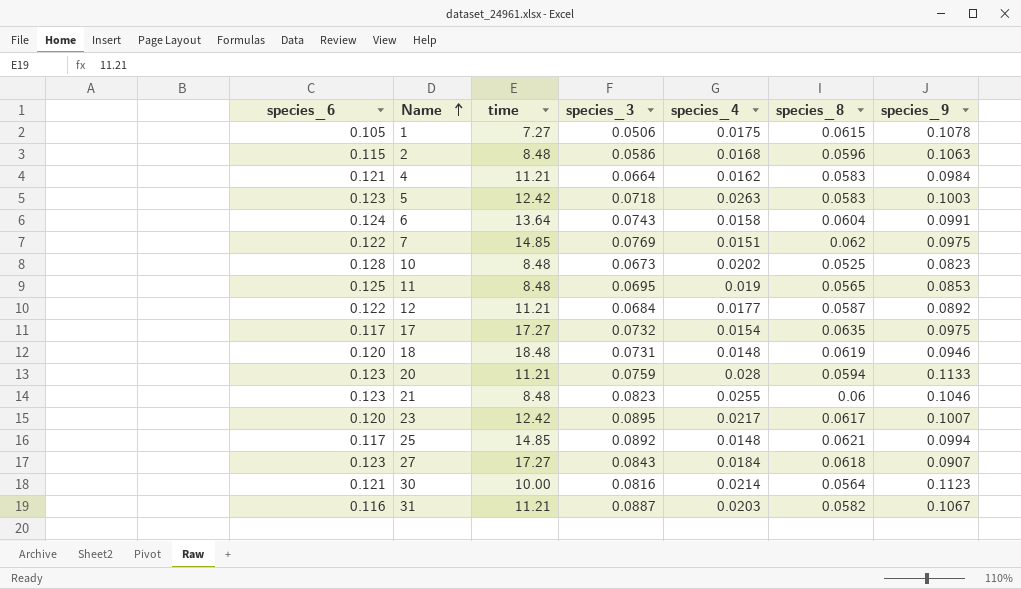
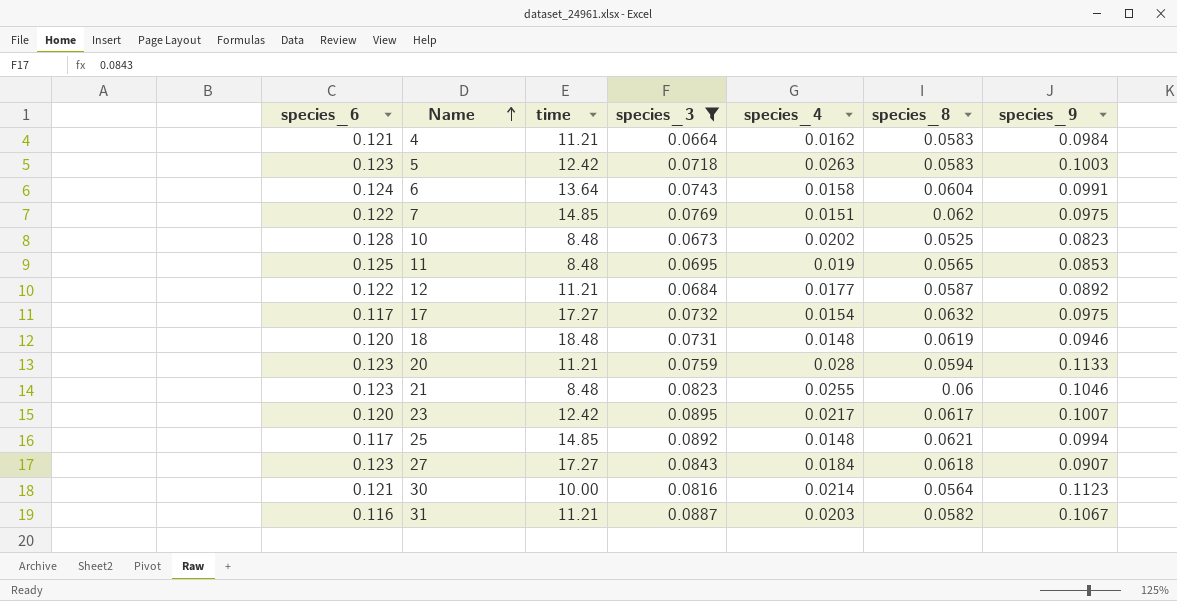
filter: none -> species_3 >= 0.0664
17 | species_8: 0.0635 -> 0.0632

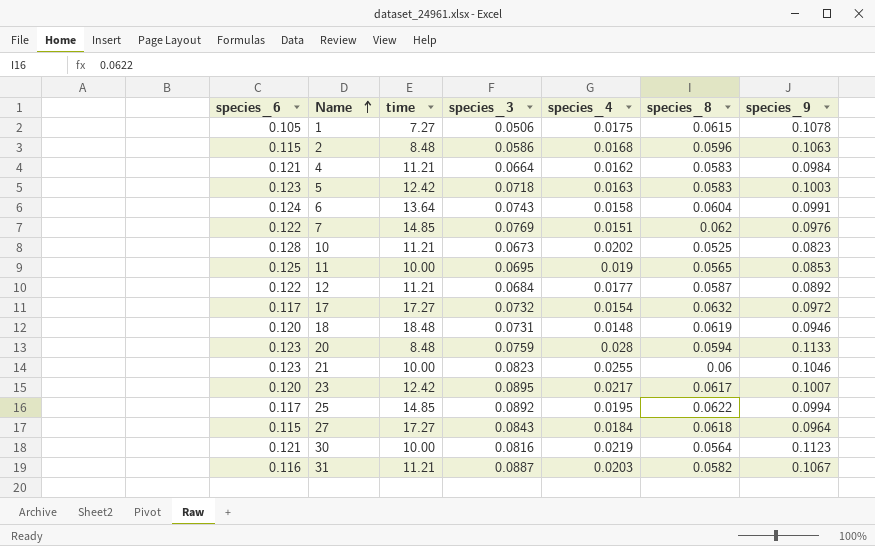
filter: species_3 >= 0.0664 -> none
5 | species_4: 0.0263 -> 0.0163
7 | species_9: 0.0975 -> 0.0976
10 | time: 8.48 -> 11.21
11 | time: 8.48 -> 10.00
17 | species_9: 0.0975 -> 0.0972
20 | time: 11.21 -> 8.48
21 | time: 8.48 -> 10.00
25 | species_4: 0.0148 -> 0.0195
25 | species_8: 0.0621 -> 0.0622
27 | species_6: 0.123 -> 0.115
27 | species_9: 0.0907 -> 0.0964
30 | species_4: 0.0214 -> 0.0219

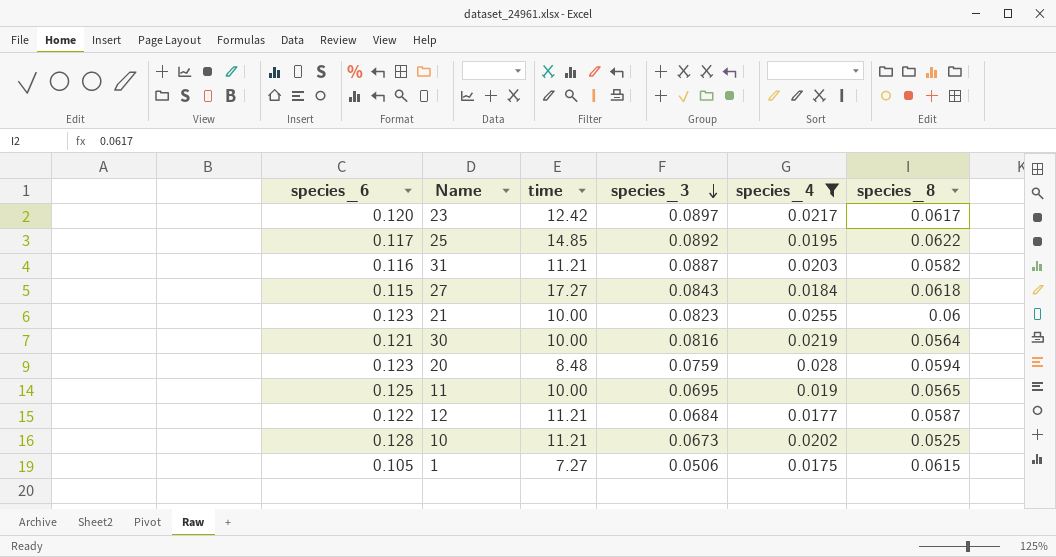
filter: none -> species_4 >= 0.0175
row order: Name ascending -> species_3 descending
column species_9 | position: 7 -> none
23 | species_3: 0.0895 -> 0.0897

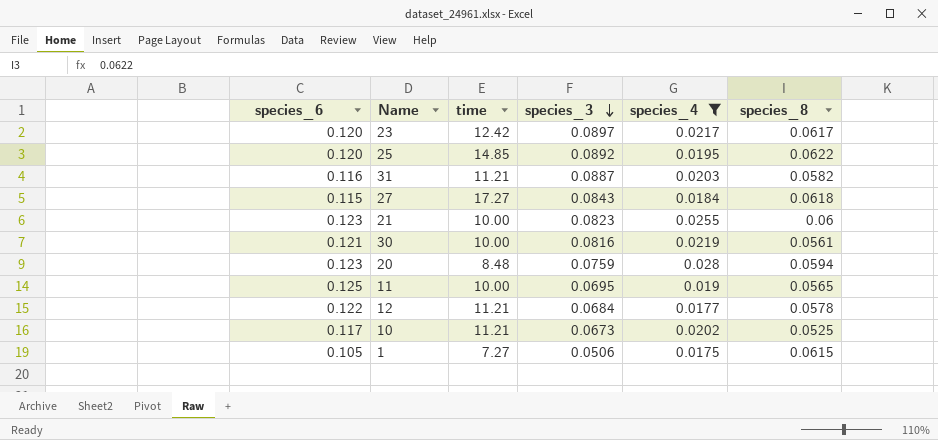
25 | species_6: 0.117 -> 0.120
30 | species_8: 0.0564 -> 0.0561
12 | species_8: 0.0587 -> 0.0578
10 | species_6: 0.128 -> 0.117

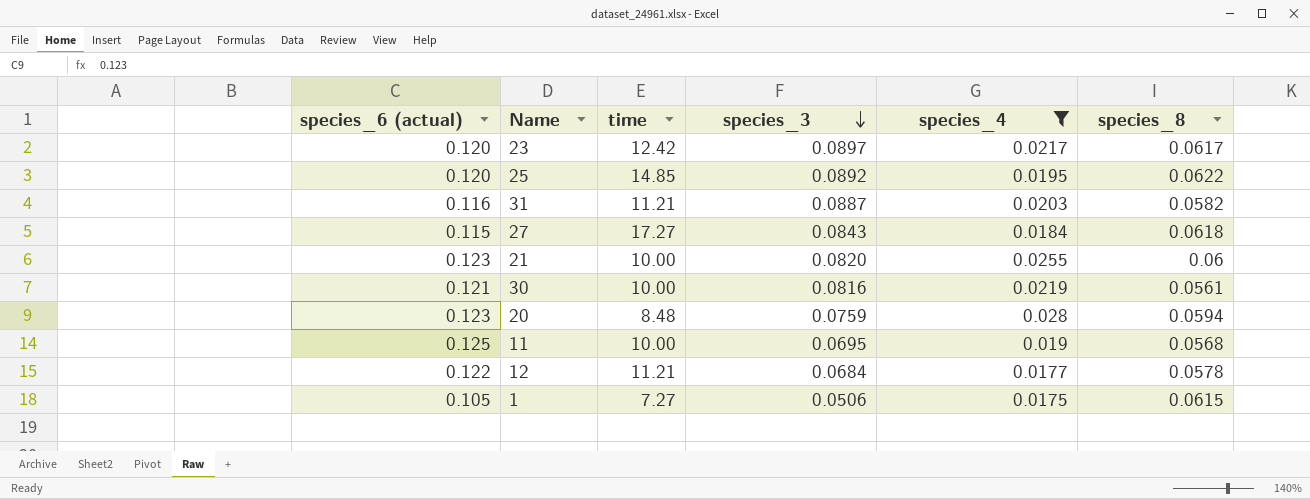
column name: species_6 -> species_6 (actual)
row 10: 0.117 | 11.21 | 0.0673 | 0.0202 | 0.0525 -> none
21 | species_3: 0.0823 -> 0.0820
11 | species_8: 0.0565 -> 0.0568

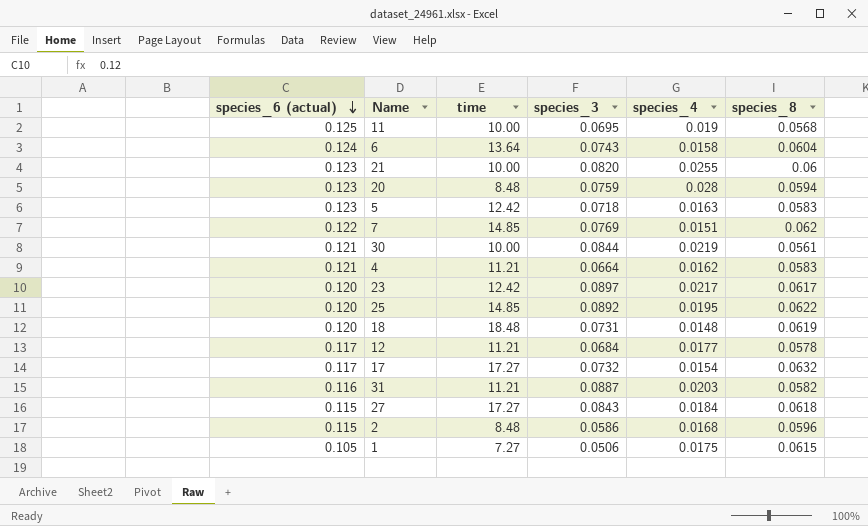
filter: species_4 >= 0.0175 -> none
row order: species_3 descending -> species_6 (actual) descending
30 | species_3: 0.0816 -> 0.0844
12 | species_6 (actual): 0.122 -> 0.117

